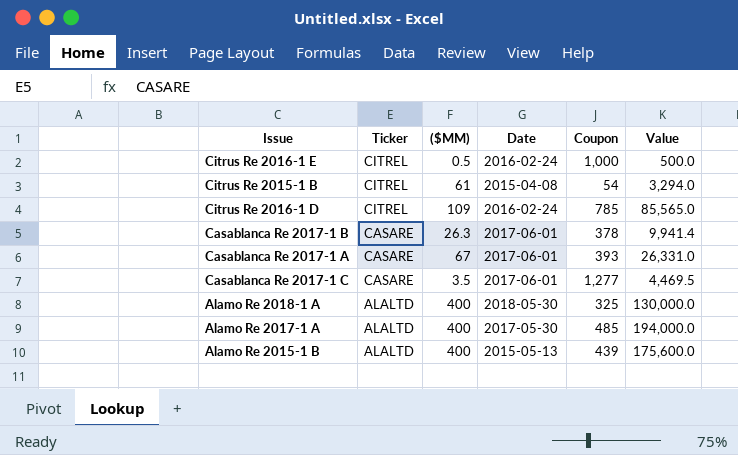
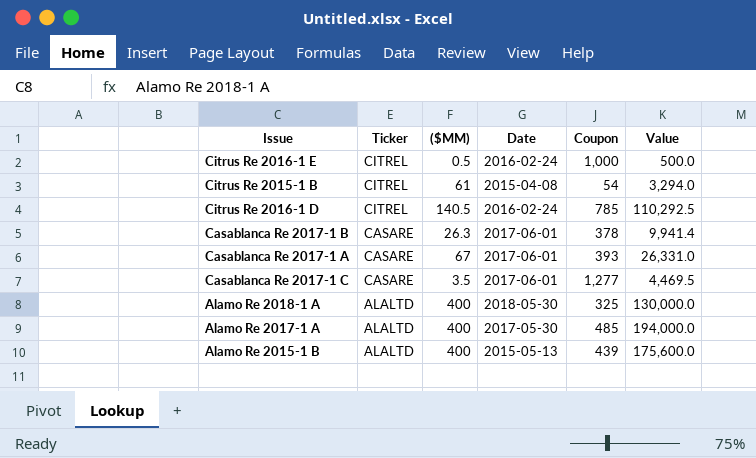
Citrus Re 2016-1 D | ($MM): 109 -> 140.5
Citrus Re 2016-1 D | Value: 85,565.0 -> 110,292.5

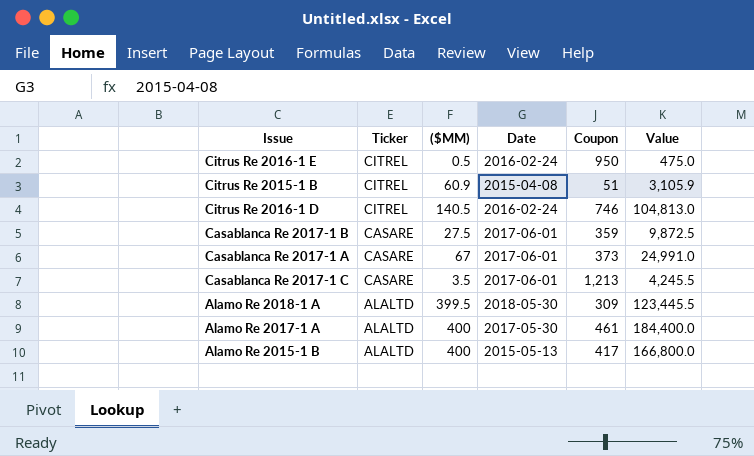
Citrus Re 2016-1 E | Coupon: 1,000 -> 950
Citrus Re 2016-1 E | Value: 500.0 -> 475.0
Citrus Re 2015-1 B | ($MM): 61 -> 60.9
Citrus Re 2015-1 B | Coupon: 54 -> 51
Citrus Re 2015-1 B | Value: 3,294.0 -> 3,105.9
Citrus Re 2016-1 D | Coupon: 785 -> 746
Citrus Re 2016-1 D | Value: 110,292.5 -> 104,813.0
Casablanca Re 2017-1 B | ($MM): 26.3 -> 27.5
Casablanca Re 2017-1 B | Coupon: 378 -> 359
Casablanca Re 2017-1 B | Value: 9,941.4 -> 9,872.5
Casablanca Re 2017-1 A | Coupon: 393 -> 373
Casablanca Re 2017-1 A | Value: 26,331.0 -> 24,991.0
Casablanca Re 2017-1 C | Coupon: 1,277 -> 1,213
Casablanca Re 2017-1 C | Value: 4,469.5 -> 4,245.5
Alamo Re 2018-1 A | ($MM): 400 -> 399.5
Alamo Re 2018-1 A | Coupon: 325 -> 309
Alamo Re 2018-1 A | Value: 130,000.0 -> 123,445.5
Alamo Re 2017-1 A | Coupon: 485 -> 461
Alamo Re 2017-1 A | Value: 194,000.0 -> 184,400.0
Alamo Re 2015-1 B | Coupon: 439 -> 417
Alamo Re 2015-1 B | Value: 175,600.0 -> 166,800.0

